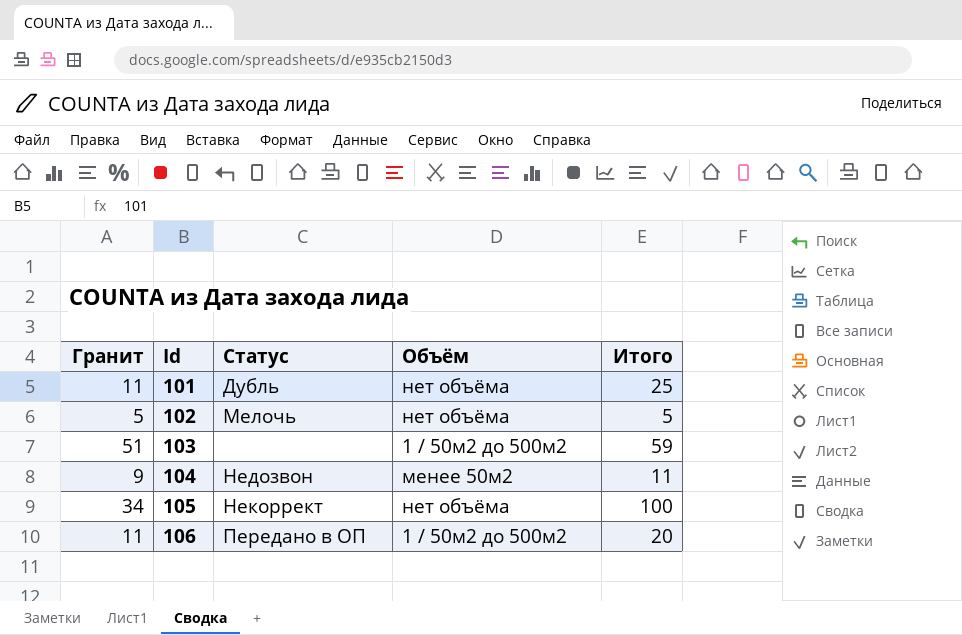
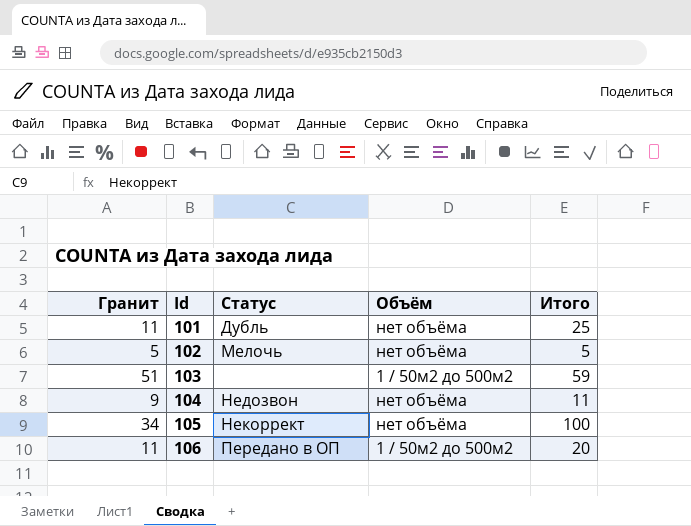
104 | Объём: менее 50м2 -> нет объёма

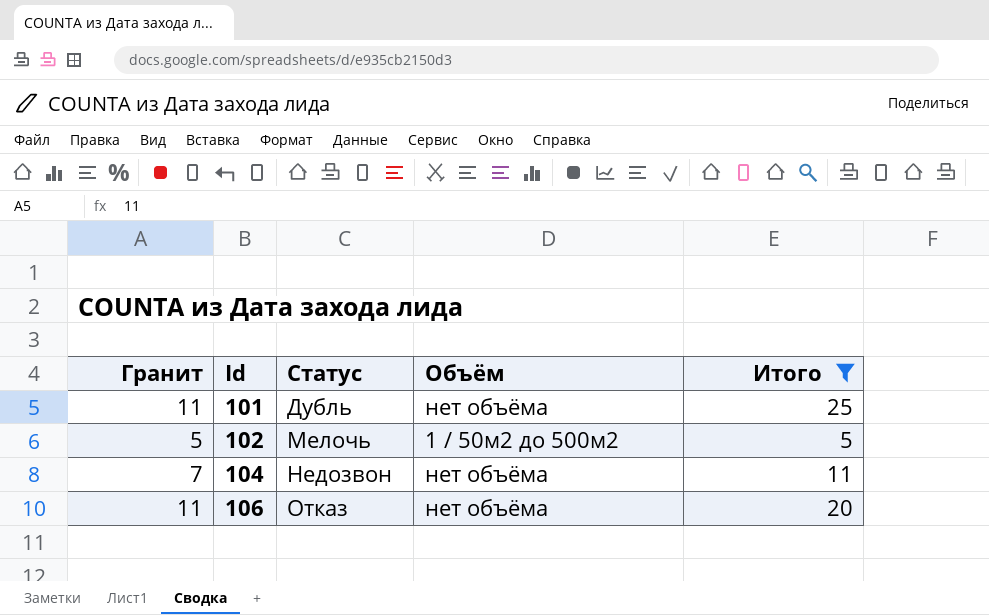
filter: none -> Итого <= 25
102 | Объём: нет объёма -> 1 / 50м2 до 500м2
104 | Гранит: 9 -> 7
106 | Статус: Передано в ОП -> Отказ
106 | Объём: 1 / 50м2 до 500м2 -> нет объёма

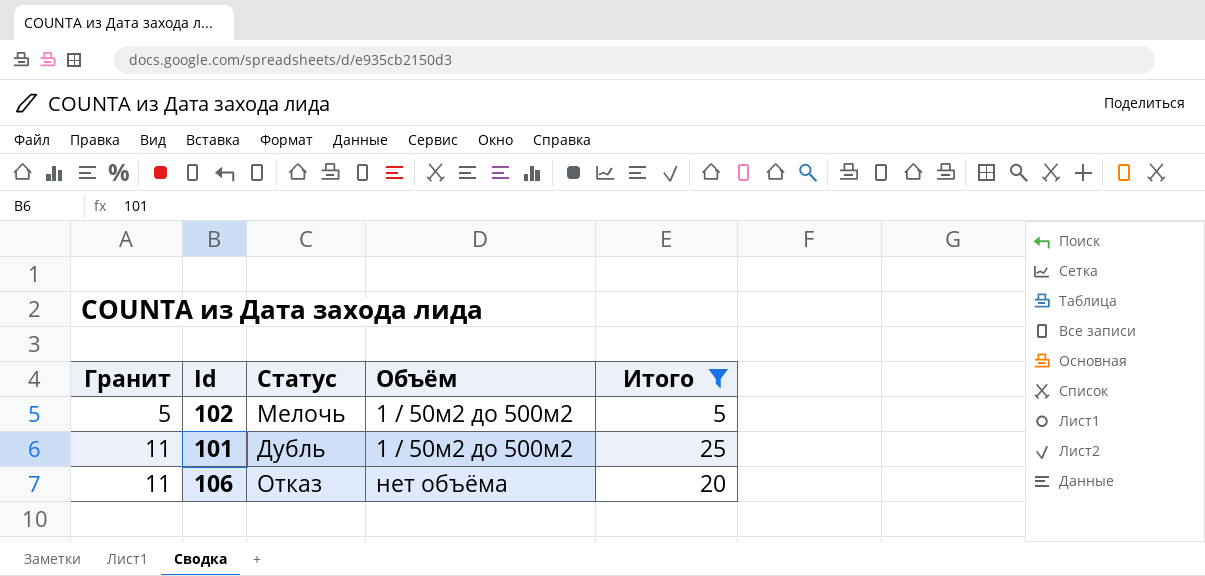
row order: Id ascending -> Гранит ascending
row 104: 7 | Недозвон | нет объёма | 11 -> none
101 | Объём: нет объёма -> 1 / 50м2 до 500м2

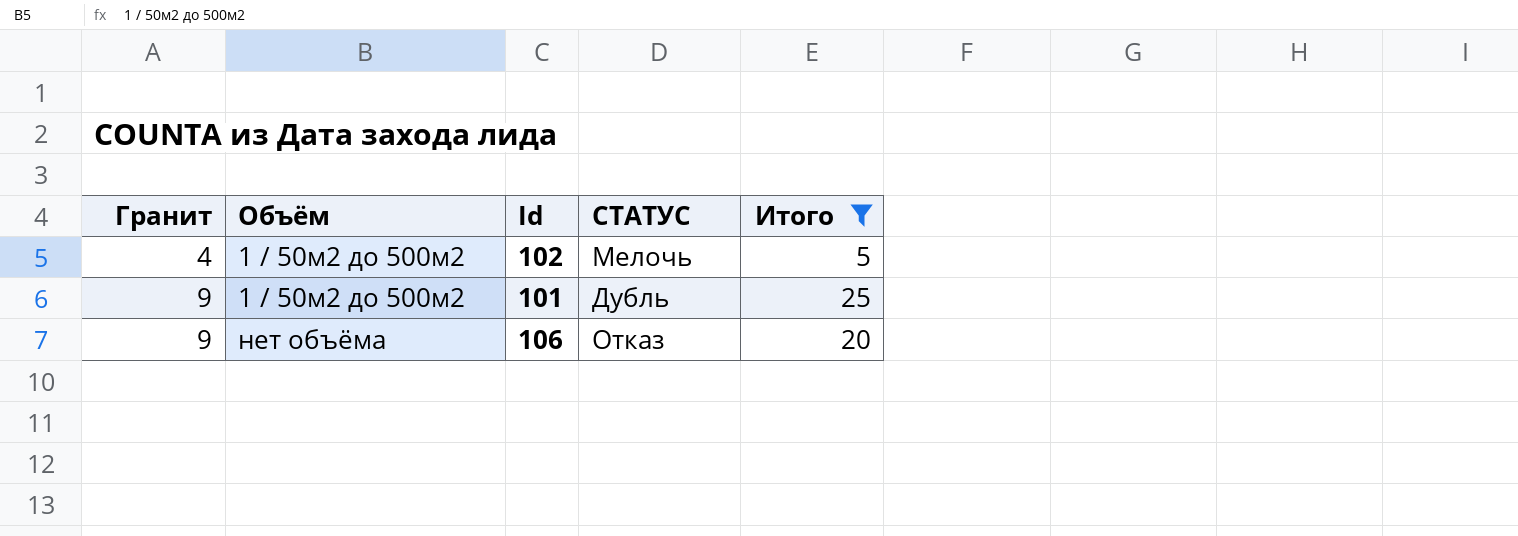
column Объём | position: 4 -> 2
column name: Статус -> СТАТУС
102 | Гранит: 5 -> 4
101 | Гранит: 11 -> 9
106 | Гранит: 11 -> 9

